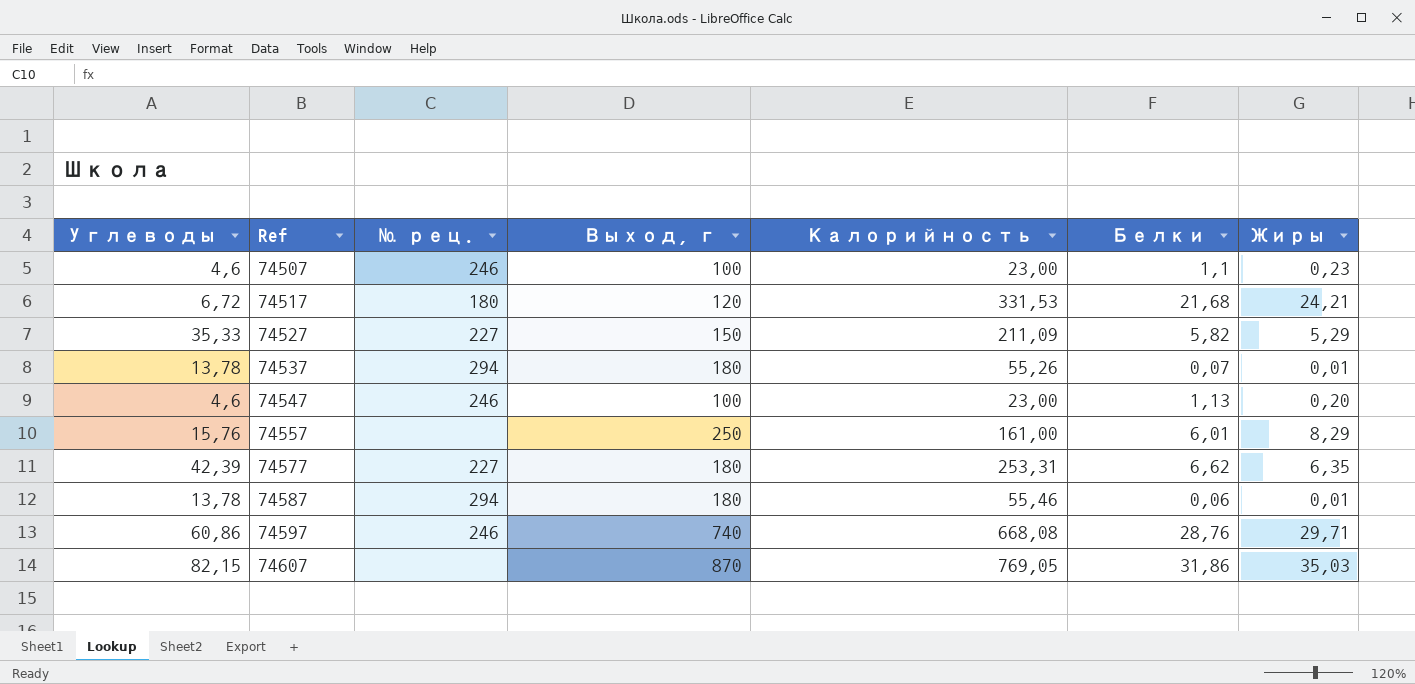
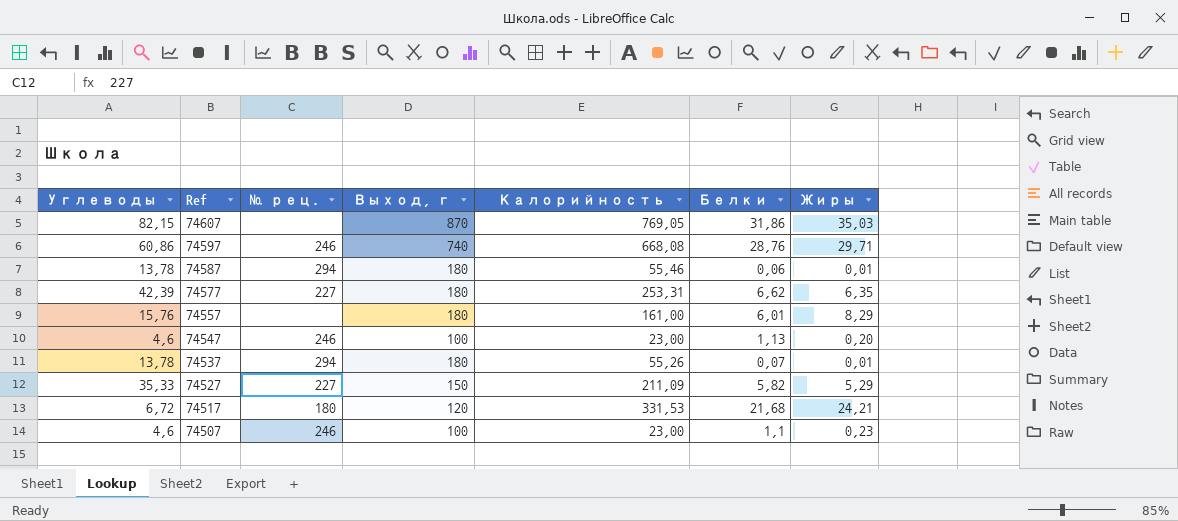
row order: Ref ascending -> Ref descending
74557 | Выход, г: 250 -> 180

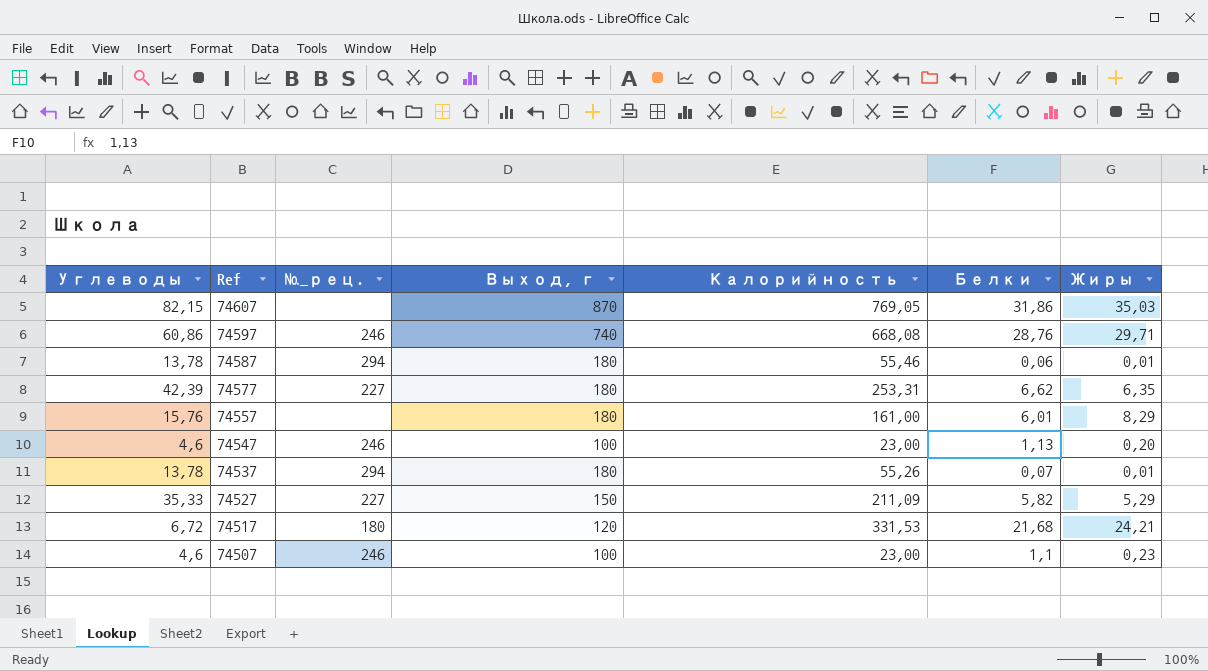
column name: № рец. -> №_рец.

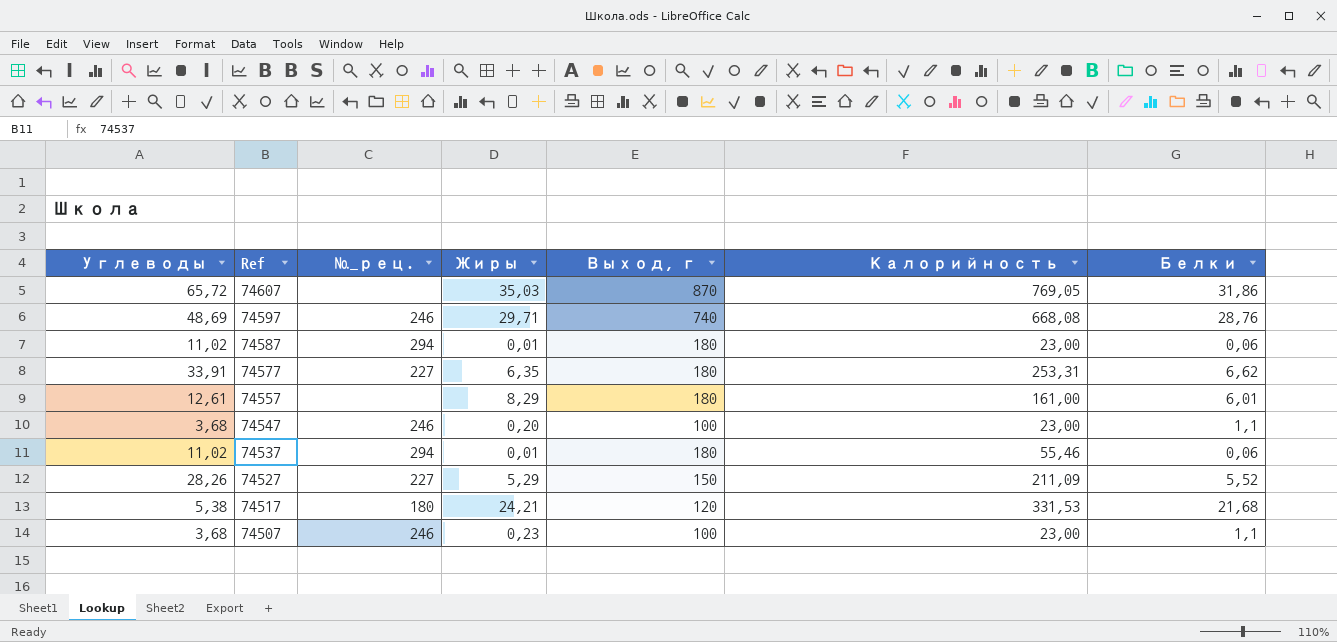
column Жиры | position: 7 -> 4
74607 | Углеводы: 82,15 -> 65,72
74597 | Углеводы: 60,86 -> 48,69
74587 | Углеводы: 13,78 -> 11,02
74587 | Калорийность: 55,46 -> 23,00
74577 | Углеводы: 42,39 -> 33,91
74557 | Углеводы: 15,76 -> 12,61
74547 | Углеводы: 4,6 -> 3,68
74547 | Белки: 1,13 -> 1,1
74537 | Углеводы: 13,78 -> 11,02
74537 | Калорийность: 55,26 -> 55,46
74537 | Белки: 0,07 -> 0,06
74527 | Углеводы: 35,33 -> 28,26
74527 | Белки: 5,82 -> 5,52
74517 | Углеводы: 6,72 -> 5,38
74507 | Углеводы: 4,6 -> 3,68

